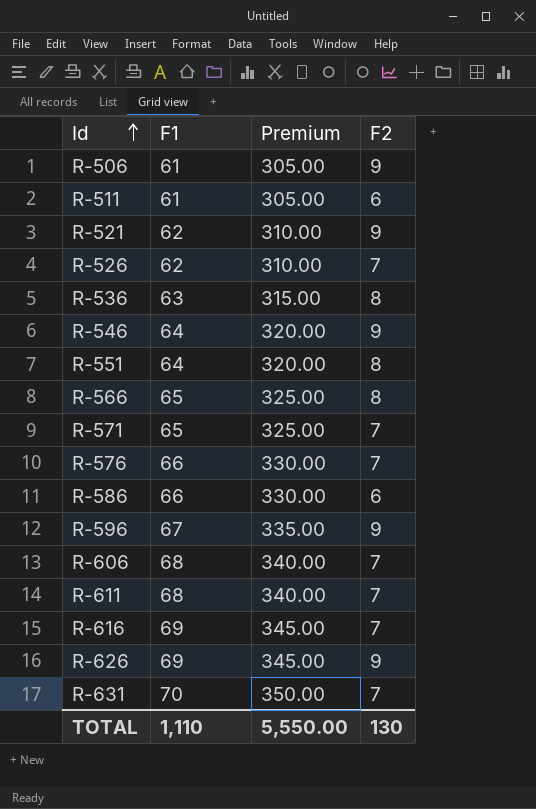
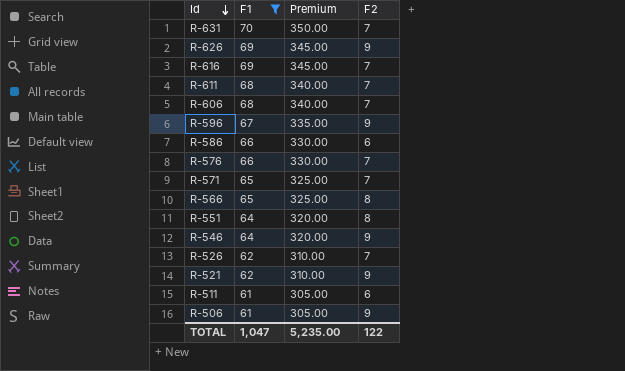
filter: none -> F1 != 63
row order: Id ascending -> Id descending
TOTAL | F1: 1,110 -> 1,047
TOTAL | Premium: 5,550.00 -> 5,235.00
TOTAL | F2: 130 -> 122

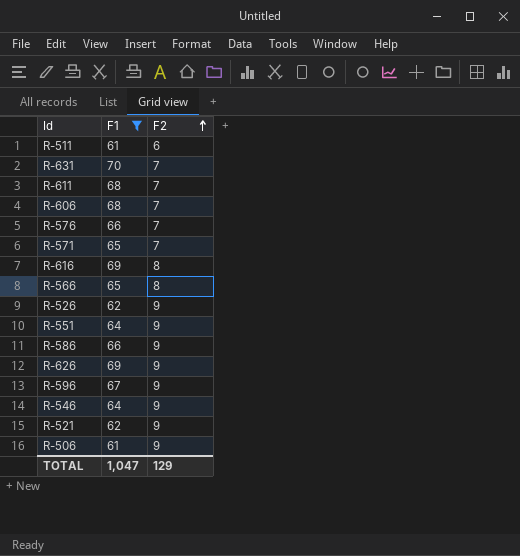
row order: Id descending -> F2 ascending
column Premium | formula: [F1] * 5 -> none
R-616 | F2: 7 -> 8
R-526 | F2: 7 -> 9
R-551 | F2: 8 -> 9
R-586 | F2: 6 -> 9
TOTAL | F2: 122 -> 129

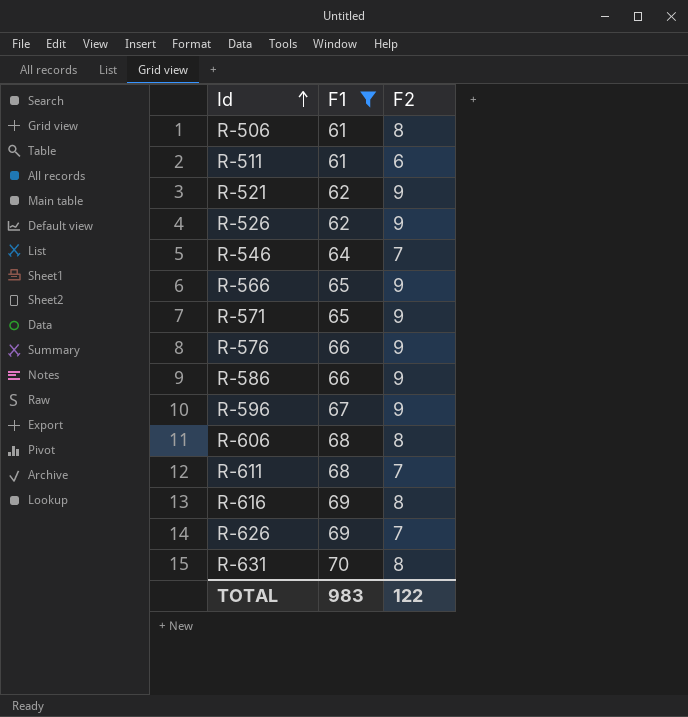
row order: F2 ascending -> Id ascending
row R-551: 64 | 9 -> none
R-506 | F2: 9 -> 8
R-546 | F2: 9 -> 7
R-566 | F2: 8 -> 9
R-571 | F2: 7 -> 9
R-576 | F2: 7 -> 9
R-606 | F2: 7 -> 8
R-626 | F2: 9 -> 7
R-631 | F2: 7 -> 8
TOTAL | F1: 1,047 -> 983
TOTAL | F2: 129 -> 122

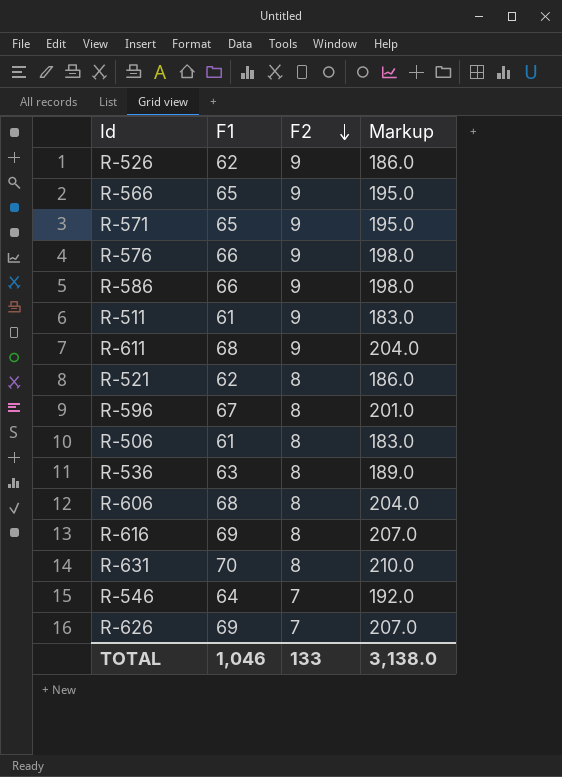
filter: F1 != 63 -> none
row order: Id ascending -> F2 descending
column Markup | formula: none -> [F1] * 3
R-511 | F2: 6 -> 9
R-611 | F2: 7 -> 9
R-521 | F2: 9 -> 8
R-596 | F2: 9 -> 8
TOTAL | F1: 983 -> 1,046
TOTAL | F2: 122 -> 133

